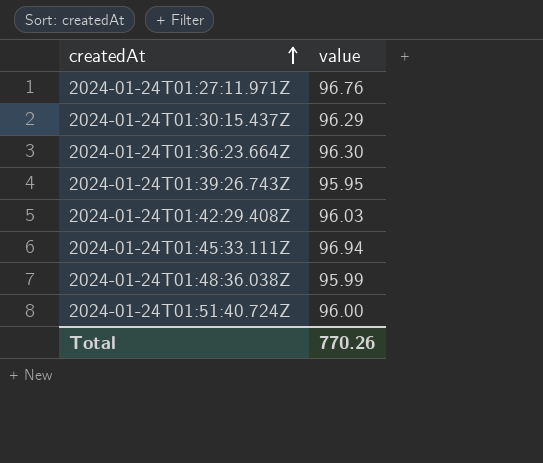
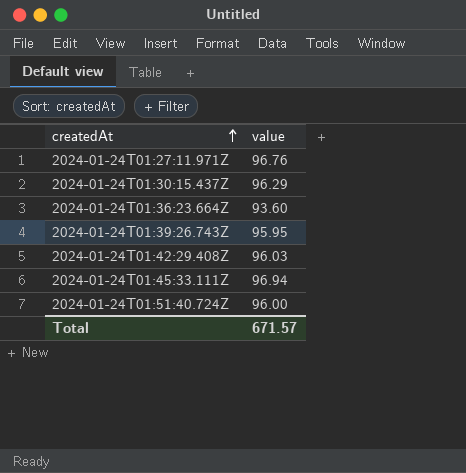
row 2024-01-24T01:48:36.038Z: 95.99 -> none
2024-01-24T01:36:23.664Z | value: 96.30 -> 93.60
Total | value: 770.26 -> 671.57

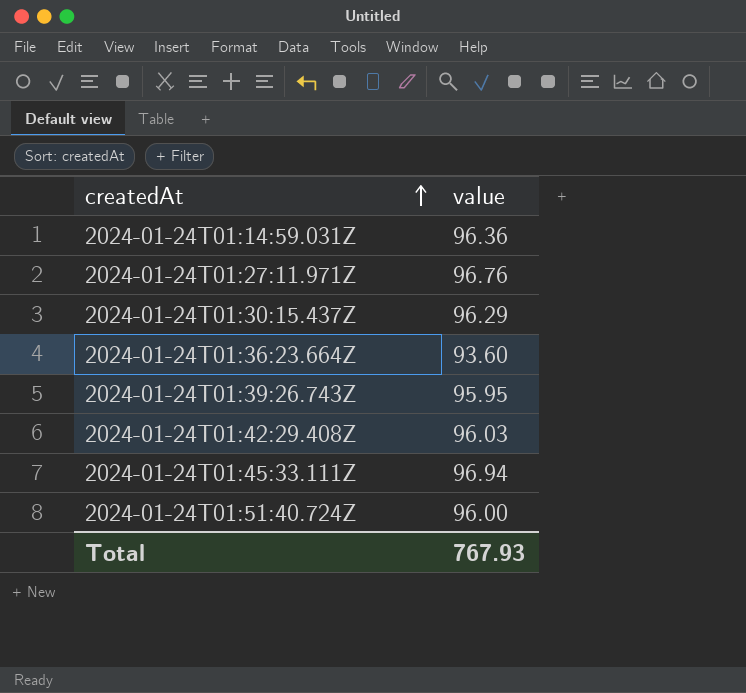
row 2024-01-24T01:14:59.031Z: none -> 96.36
Total | value: 671.57 -> 767.93

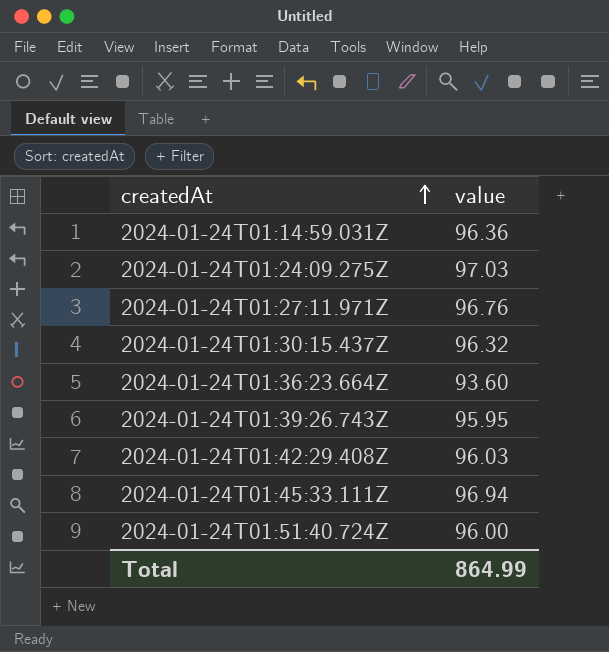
row 2024-01-24T01:24:09.275Z: none -> 97.03
2024-01-24T01:30:15.437Z | value: 96.29 -> 96.32
Total | value: 767.93 -> 864.99

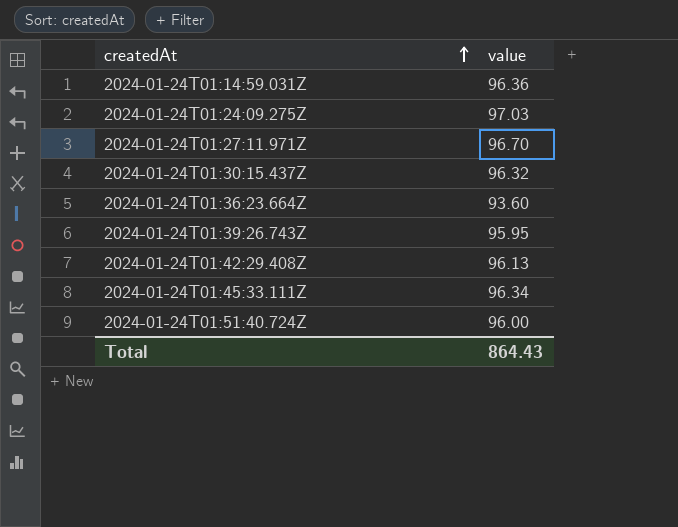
2024-01-24T01:27:11.971Z | value: 96.76 -> 96.70
2024-01-24T01:42:29.408Z | value: 96.03 -> 96.13
2024-01-24T01:45:33.111Z | value: 96.94 -> 96.34
Total | value: 864.99 -> 864.43

